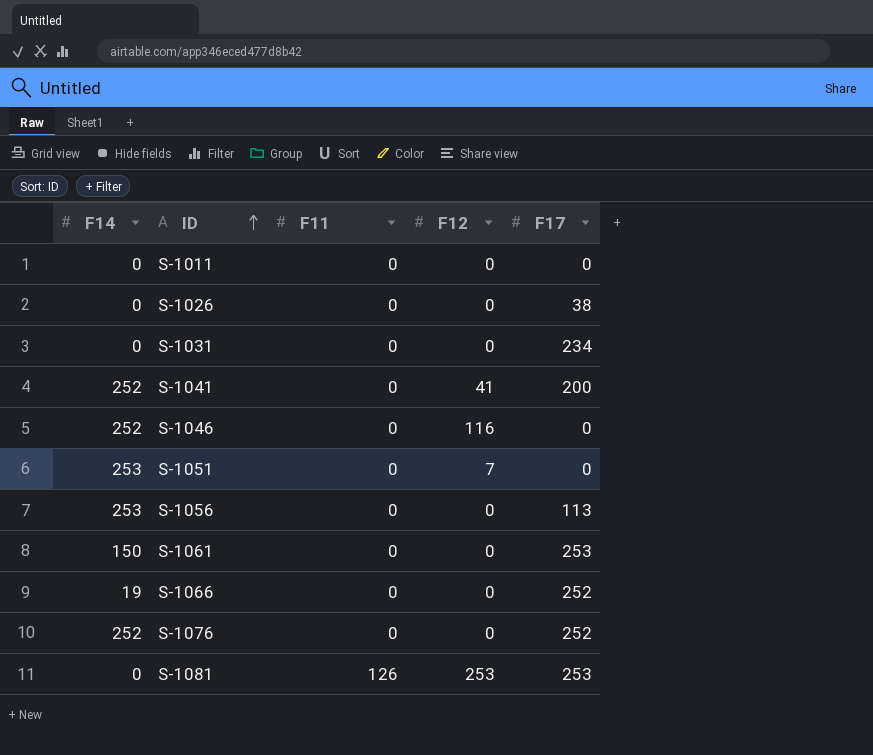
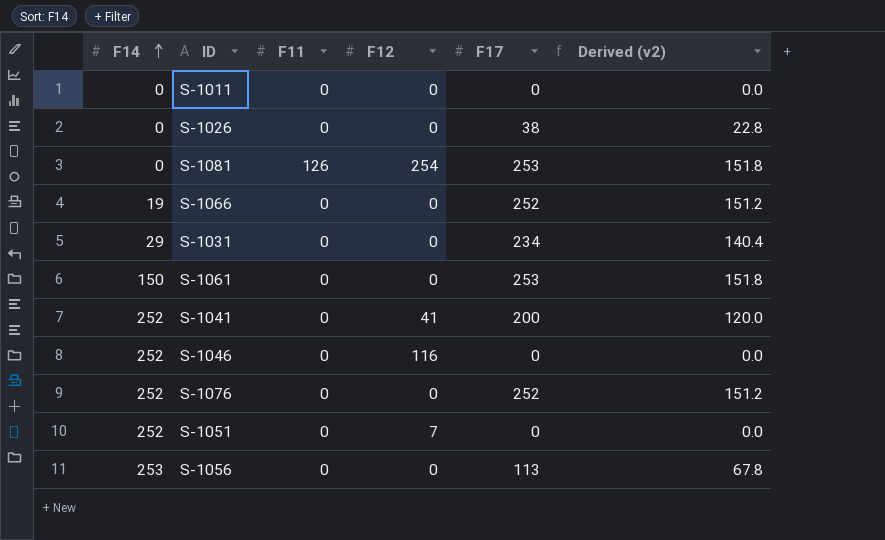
row order: ID ascending -> F14 ascending
column Derived (v2) | formula: none -> [F17] * 0.6
S-1081 | F12: 253 -> 254
S-1031 | F14: 0 -> 29
S-1051 | F14: 253 -> 252

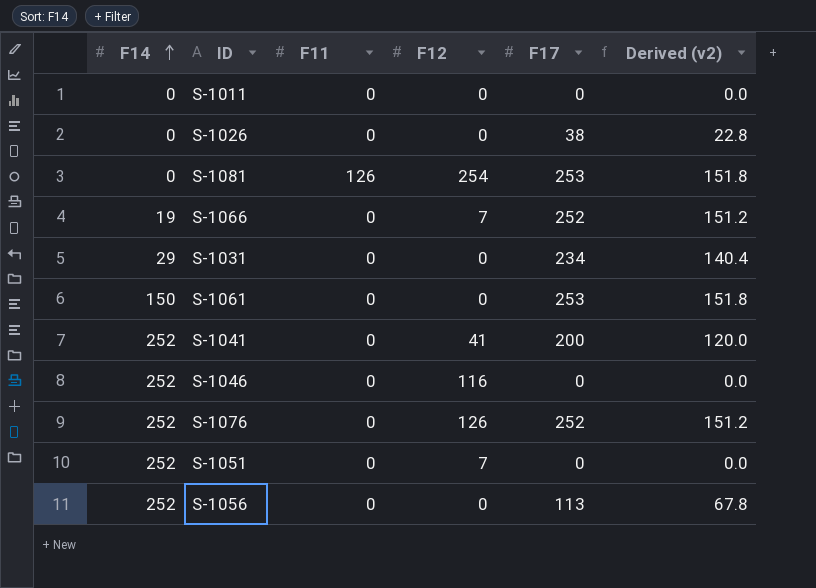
S-1066 | F12: 0 -> 7
S-1076 | F12: 0 -> 126
S-1056 | F14: 253 -> 252

